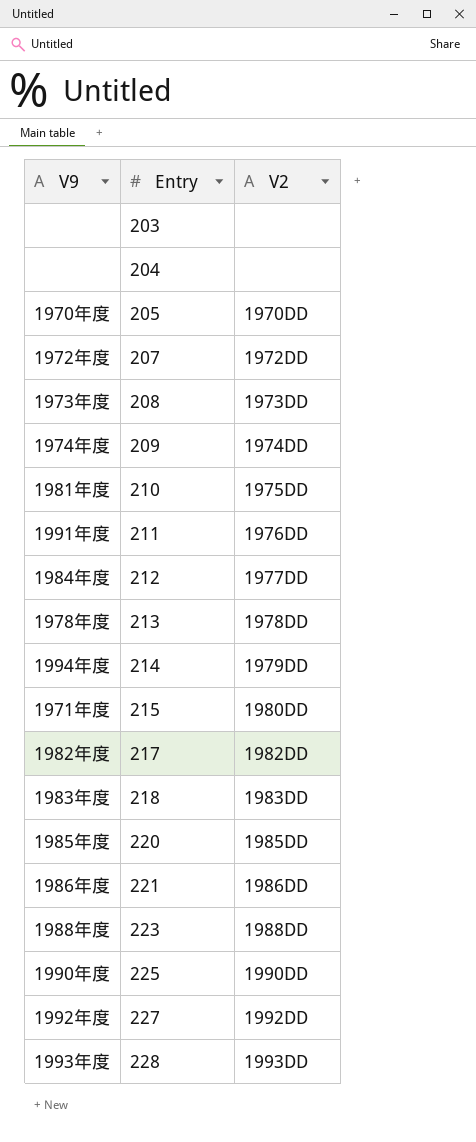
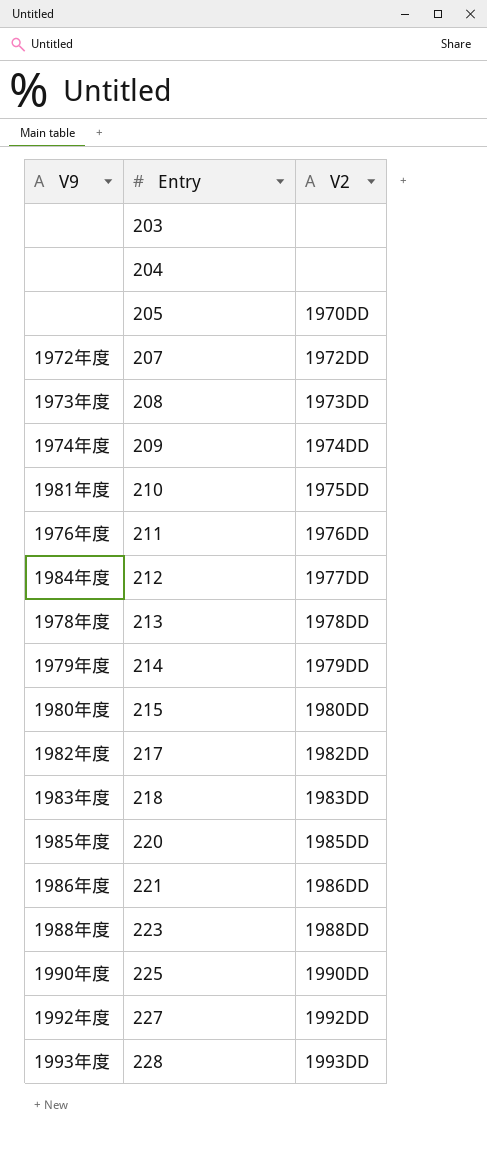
205 | V9: 1970年度 -> none
211 | V9: 1991年度 -> 1976年度
214 | V9: 1994年度 -> 1979年度
215 | V9: 1971年度 -> 1980年度

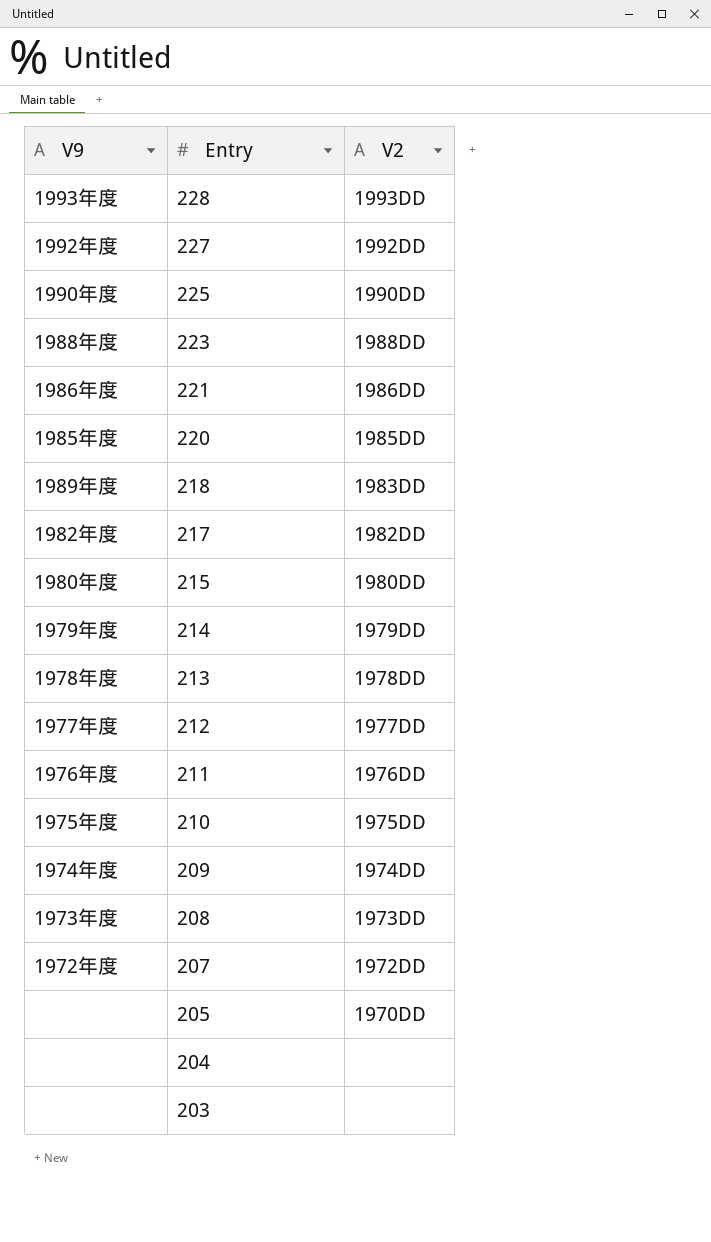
row order: Entry ascending -> Entry descending
218 | V9: 1983年度 -> 1989年度
212 | V9: 1984年度 -> 1977年度
210 | V9: 1981年度 -> 1975年度

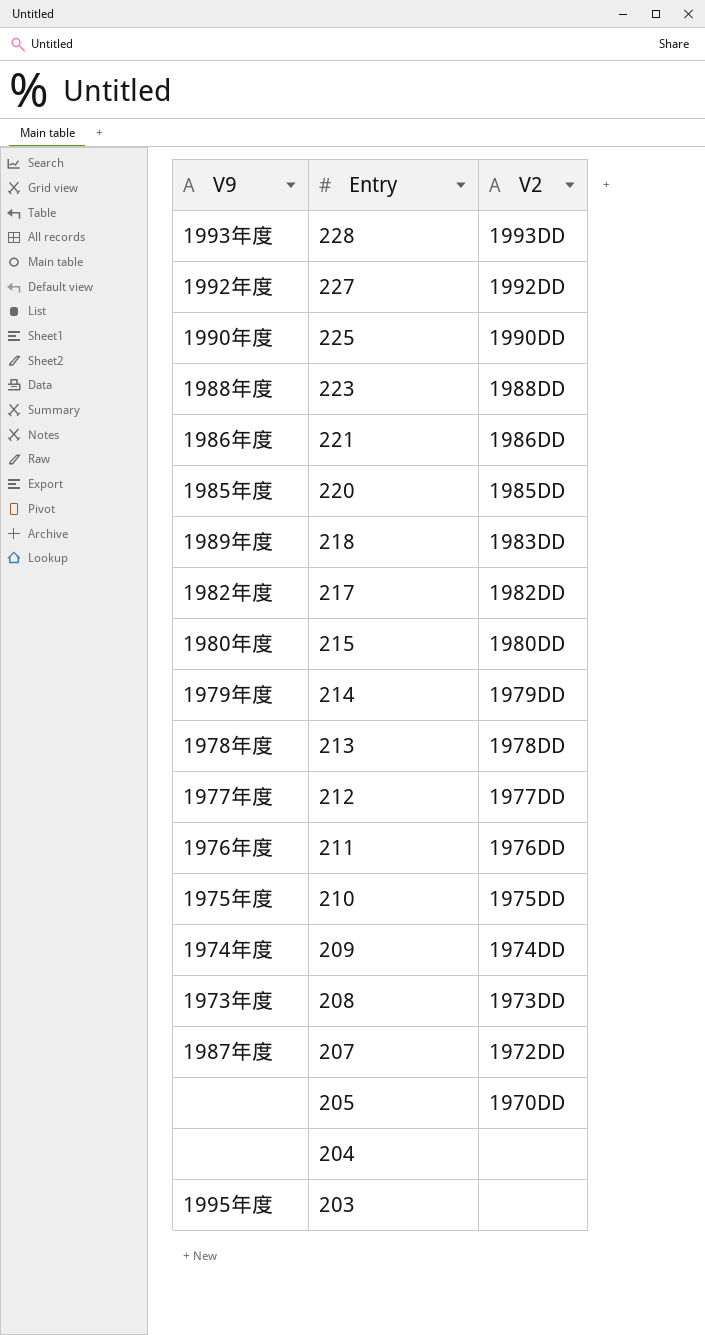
207 | V9: 1972年度 -> 1987年度
203 | V9: none -> 1995年度

